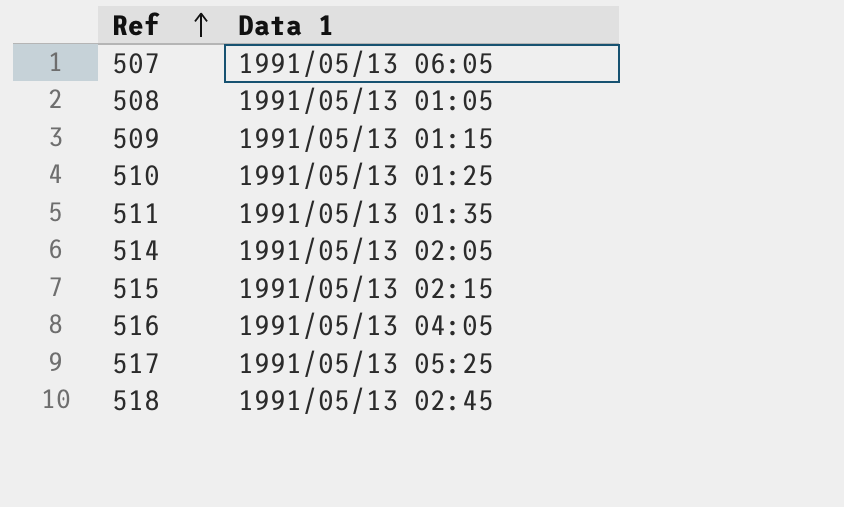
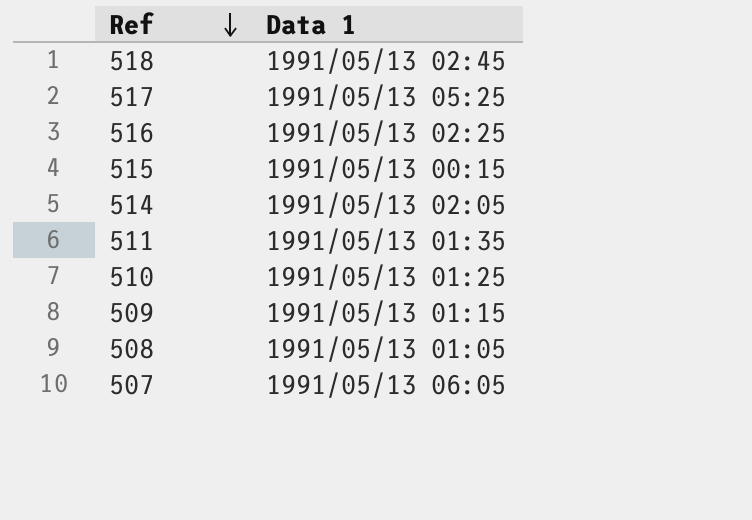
row order: Ref ascending -> Ref descending
516 | Data 1: 1991/05/13 04:05 -> 1991/05/13 02:25
515 | Data 1: 1991/05/13 02:15 -> 1991/05/13 00:15

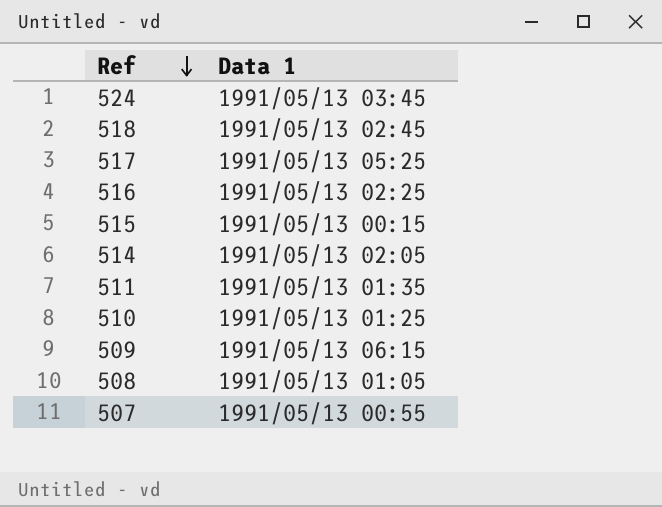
row 524: none -> 1991/05/13 03:45
509 | Data 1: 1991/05/13 01:15 -> 1991/05/13 06:15
507 | Data 1: 1991/05/13 06:05 -> 1991/05/13 00:55

